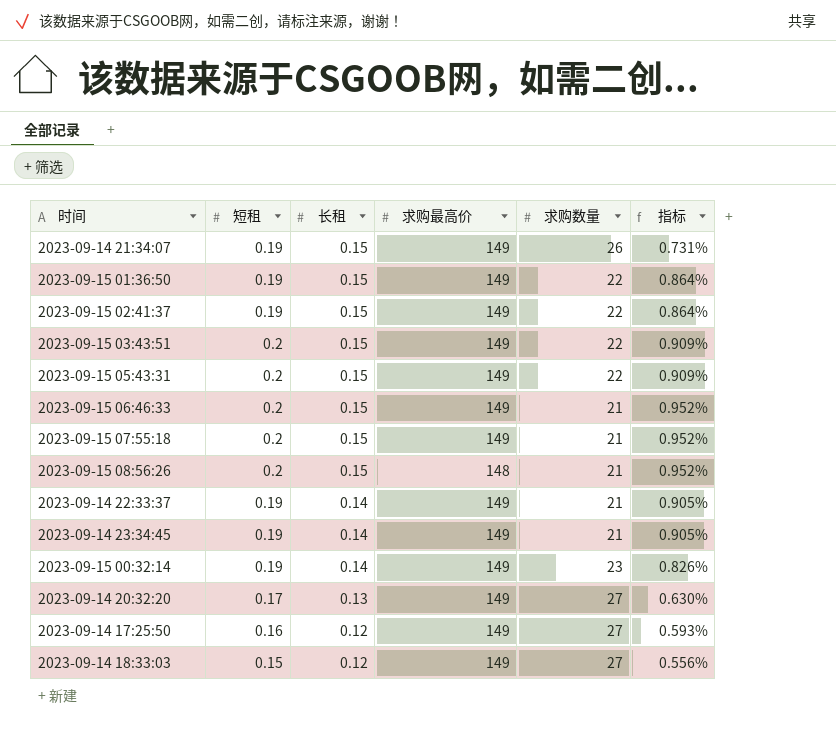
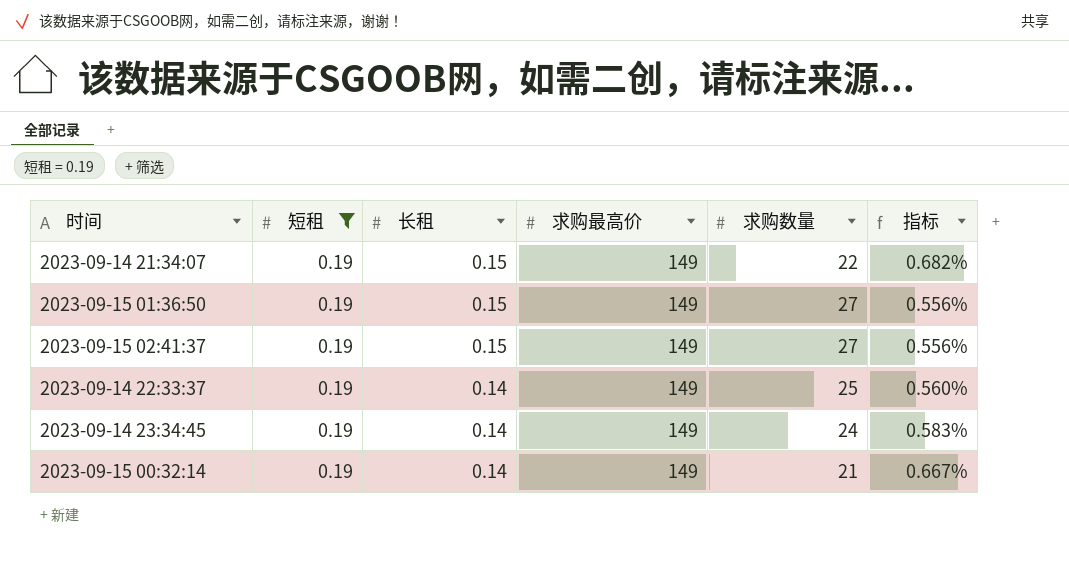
filter: none -> 短租 = 0.19
column 指标 | formula: [短租] / [求购数量] -> [长租] / [求购数量]
2023-09-14 21:34:07 | 求购数量: 26 -> 22
2023-09-15 01:36:50 | 求购数量: 22 -> 27
2023-09-15 02:41:37 | 求购数量: 22 -> 27
2023-09-14 22:33:37 | 求购数量: 21 -> 25
2023-09-14 23:34:45 | 求购数量: 21 -> 24
2023-09-15 00:32:14 | 求购数量: 23 -> 21

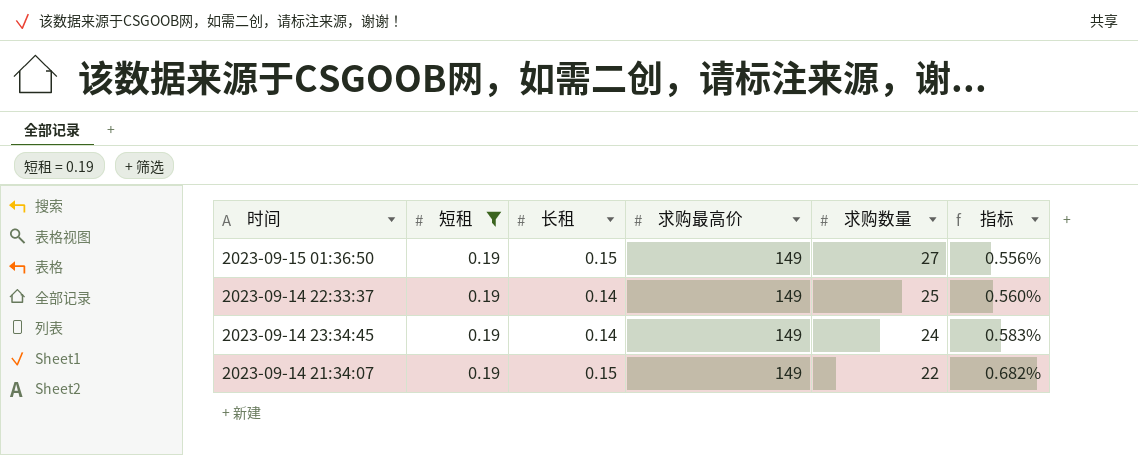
row order: 长租 descending -> 求购数量 descending
row 2023-09-15 02:41:37: 0.19 | 0.15 | 149 | 27 | 0.556% -> none
row 2023-09-15 00:32:14: 0.19 | 0.14 | 149 | 21 | 0.667% -> none

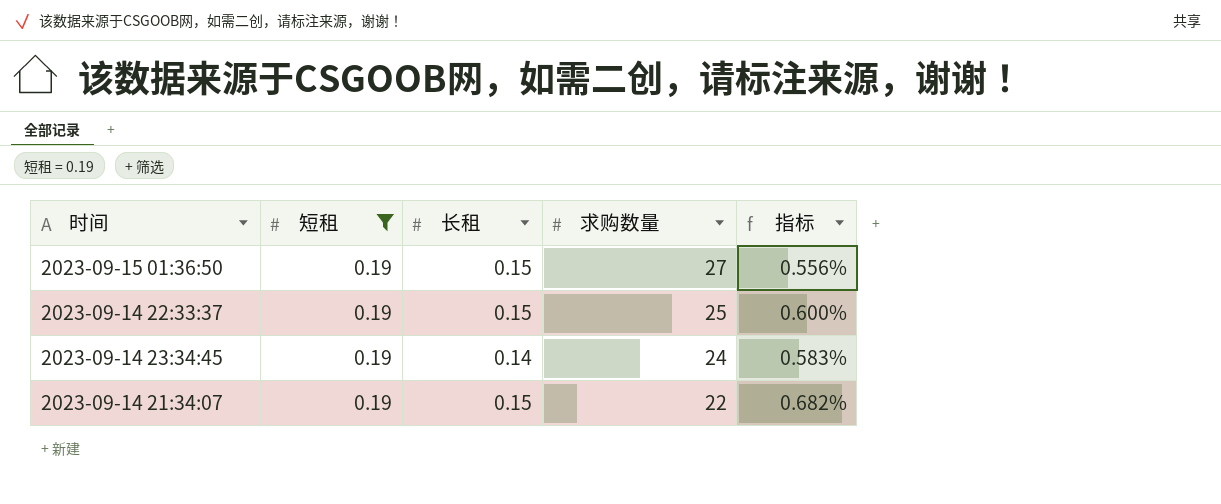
column 求购最高价 | position: 4 -> none
2023-09-14 22:33:37 | 长租: 0.14 -> 0.15
2023-09-14 22:33:37 | 指标: 0.560% -> 0.600%

